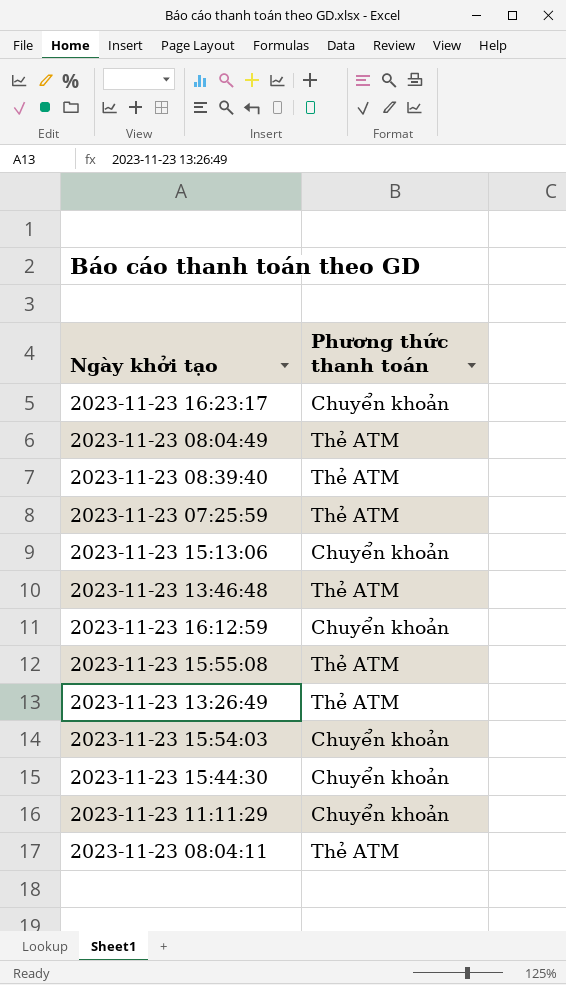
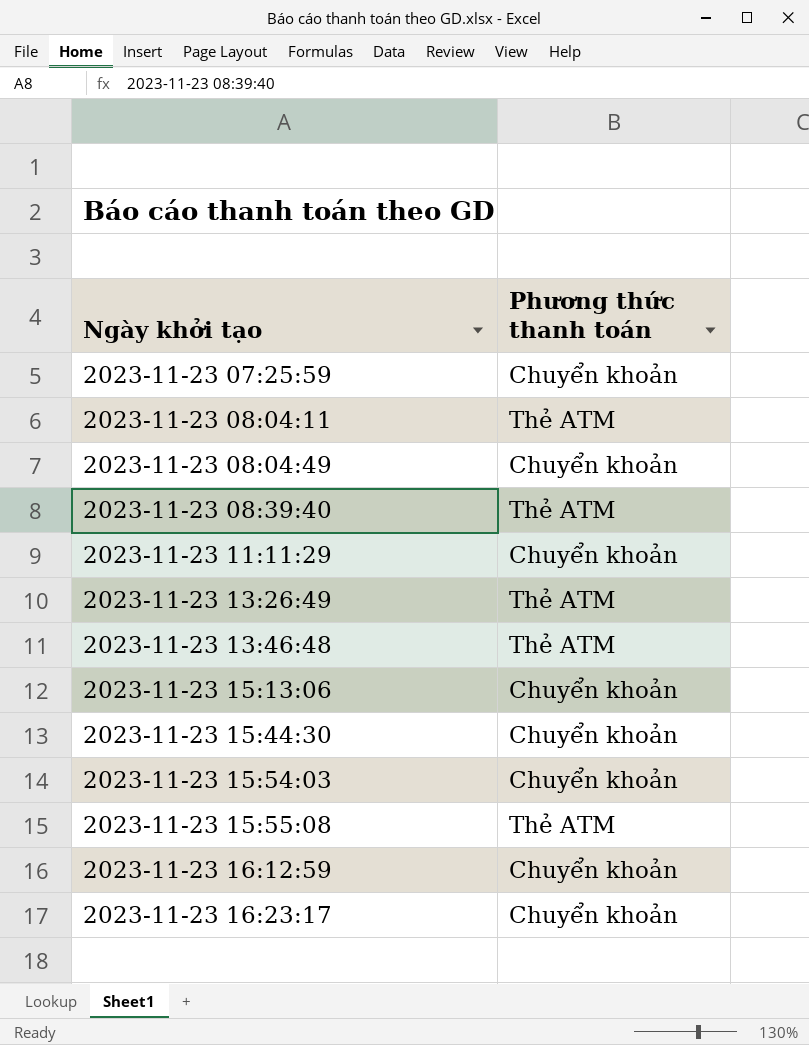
row order: none -> Ngày khởi tạo ascending
2023-11-23 07:25:59 | Phương thức thanh toán: Thẻ ATM -> Chuyển khoản
2023-11-23 08:04:49 | Phương thức thanh toán: Thẻ ATM -> Chuyển khoản

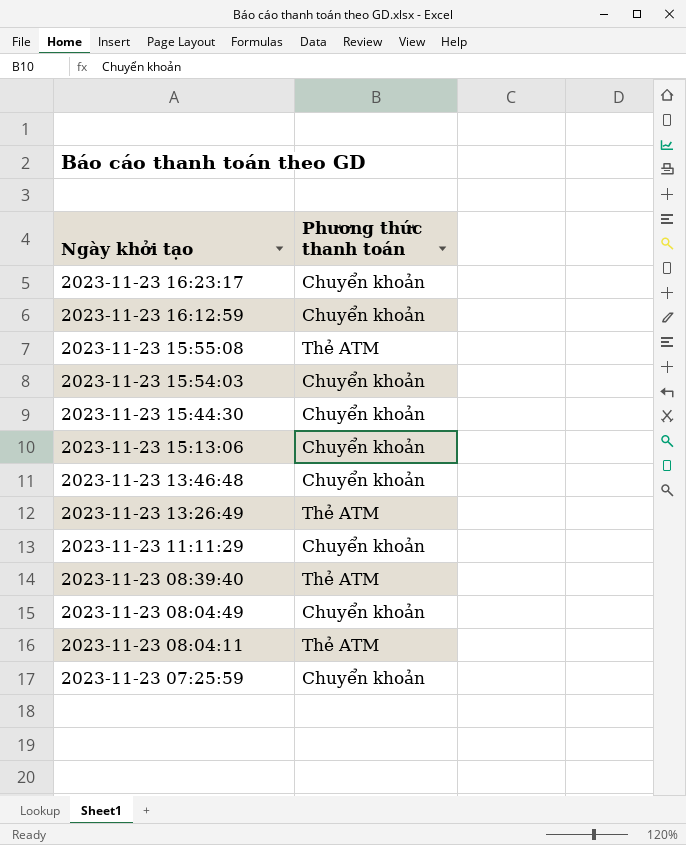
row order: Ngày khởi tạo ascending -> Ngày khởi tạo descending
2023-11-23 13:46:48 | Phương thức thanh toán: Thẻ ATM -> Chuyển khoản

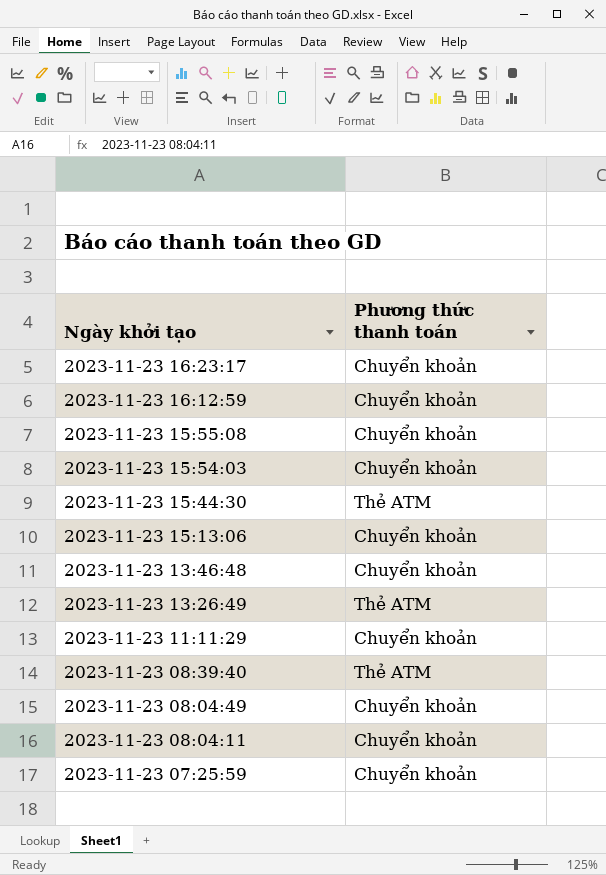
2023-11-23 15:55:08 | Phương thức thanh toán: Thẻ ATM -> Chuyển khoản
2023-11-23 15:44:30 | Phương thức thanh toán: Chuyển khoản -> Thẻ ATM
2023-11-23 08:04:11 | Phương thức thanh toán: Thẻ ATM -> Chuyển khoản

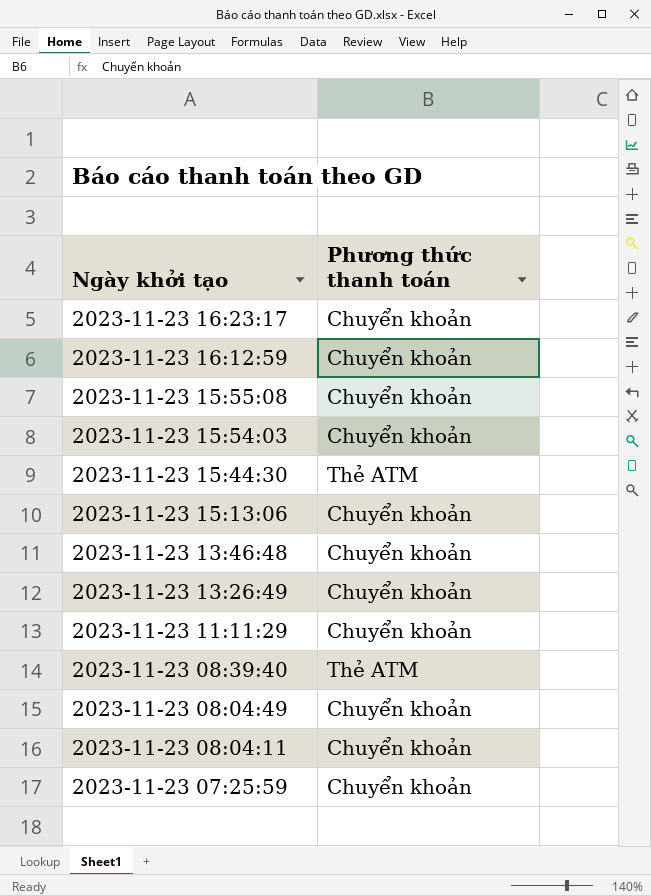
2023-11-23 13:26:49 | Phương thức thanh toán: Thẻ ATM -> Chuyển khoản

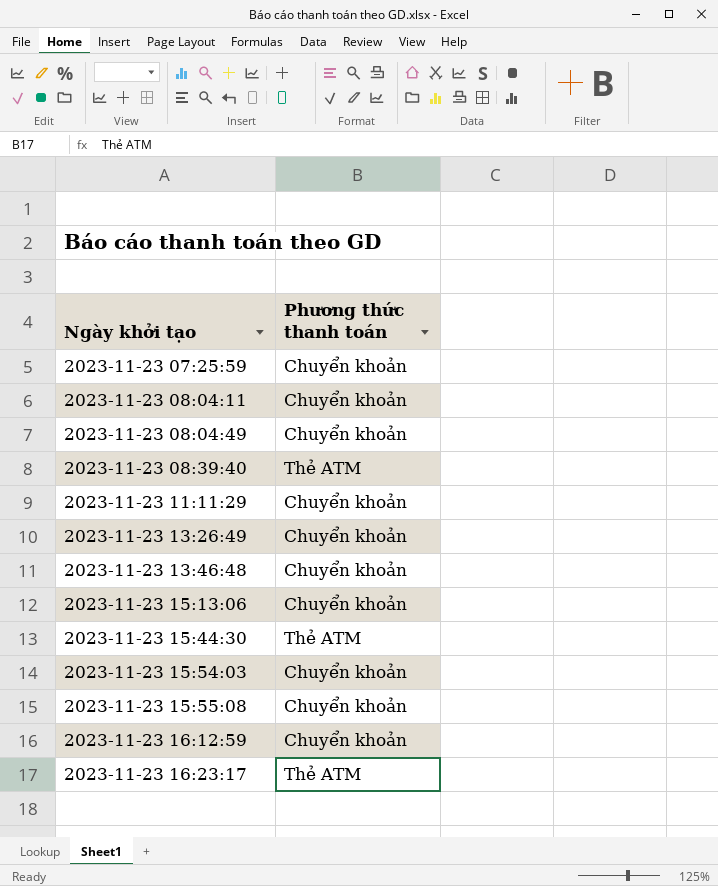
row order: Ngày khởi tạo descending -> Ngày khởi tạo ascending
2023-11-23 16:23:17 | Phương thức thanh toán: Chuyển khoản -> Thẻ ATM

